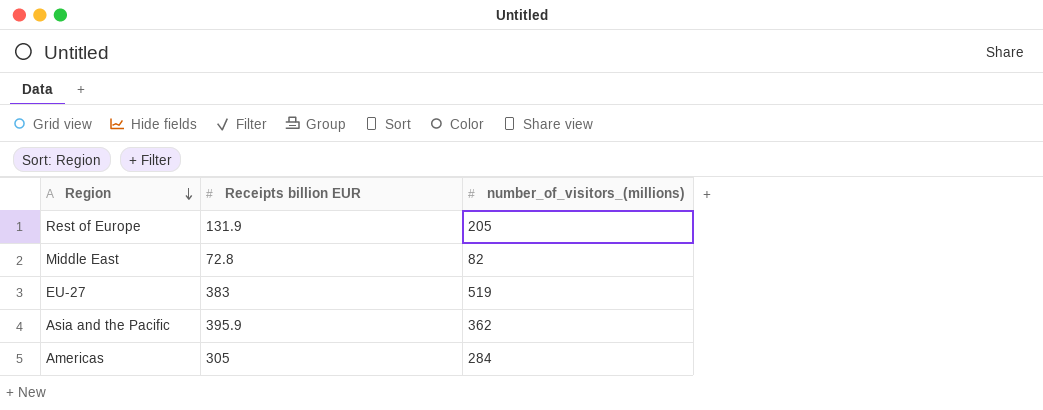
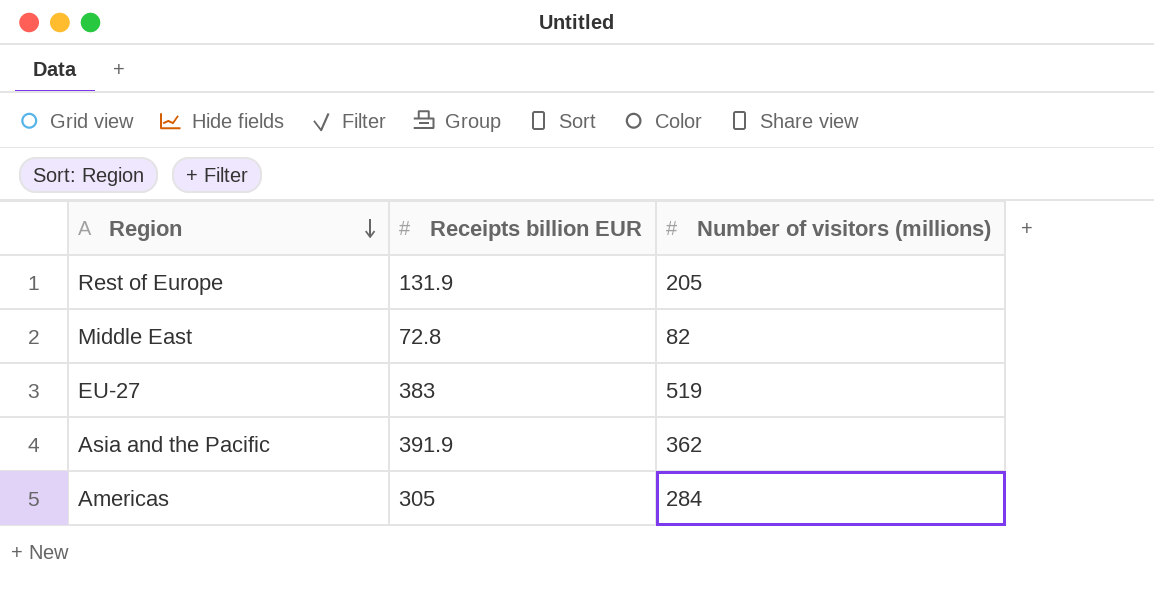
column name: number_of_visitors_(millions) -> Number of visitors (millions)
Asia and the Pacific | Receipts billion EUR: 395.9 -> 391.9

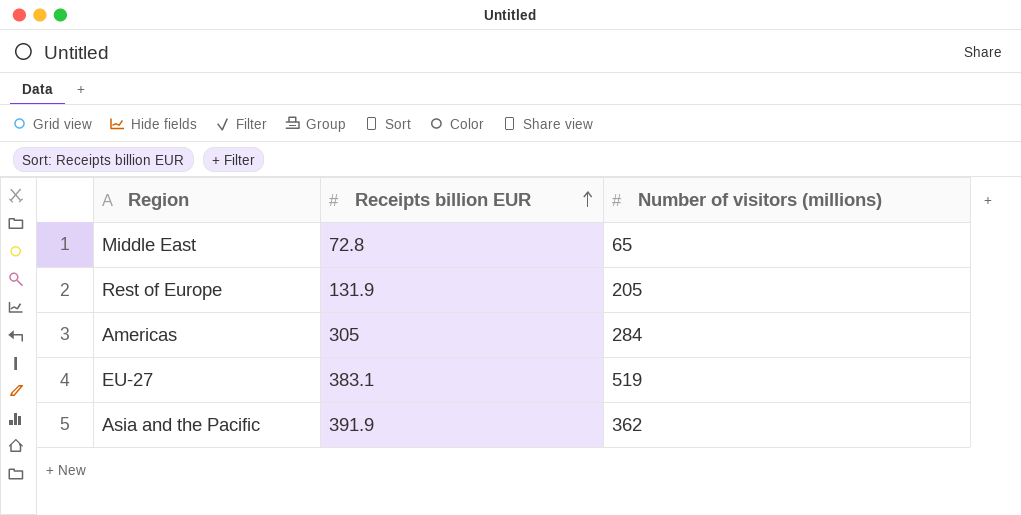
row order: Region descending -> Receipts billion EUR ascending
Middle East | Number of visitors (millions): 82 -> 65
EU-27 | Receipts billion EUR: 383 -> 383.1

